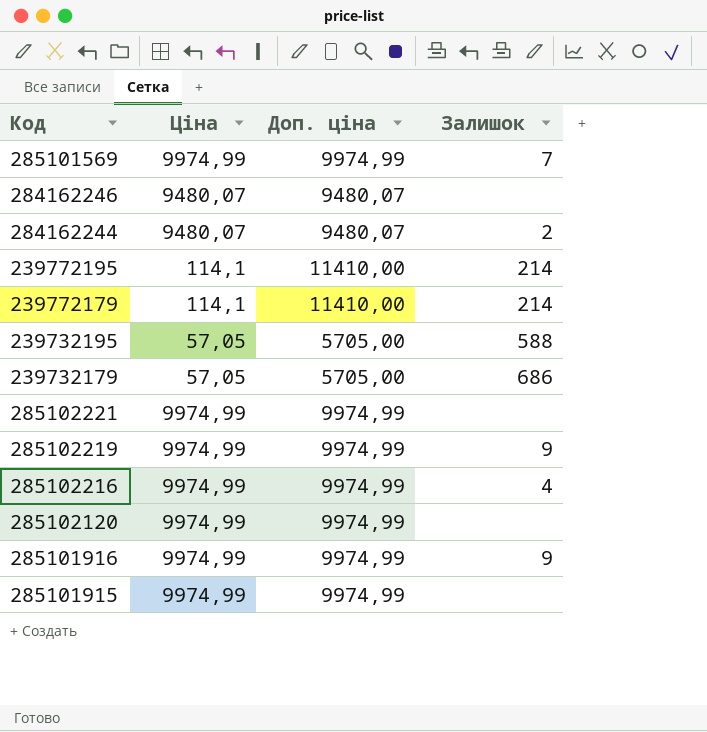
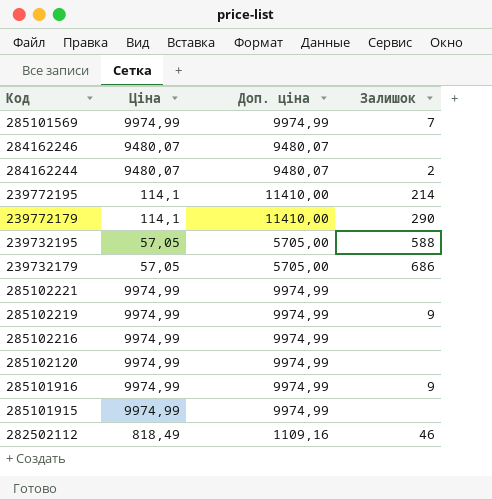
239772179 | Залишок: 214 -> 290
285102216 | Залишок: 4 -> none
row 282502112: none -> 818,49 | 1109,16 | 46

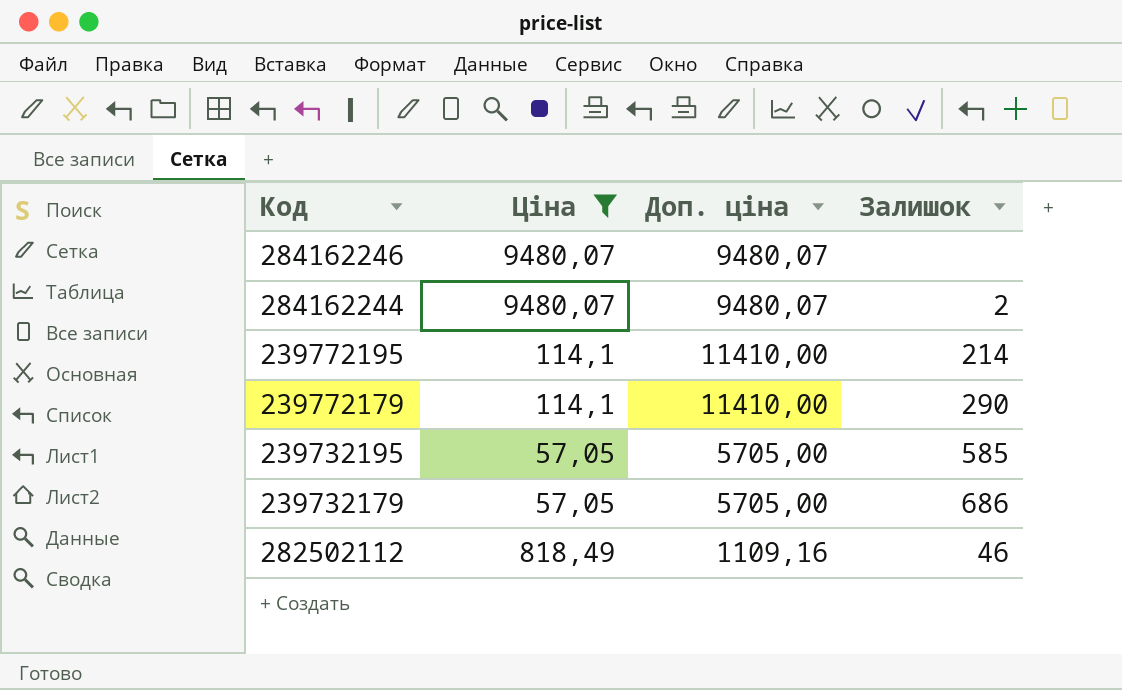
filter: none -> Ціна != 9974,99
239732195 | Залишок: 588 -> 585

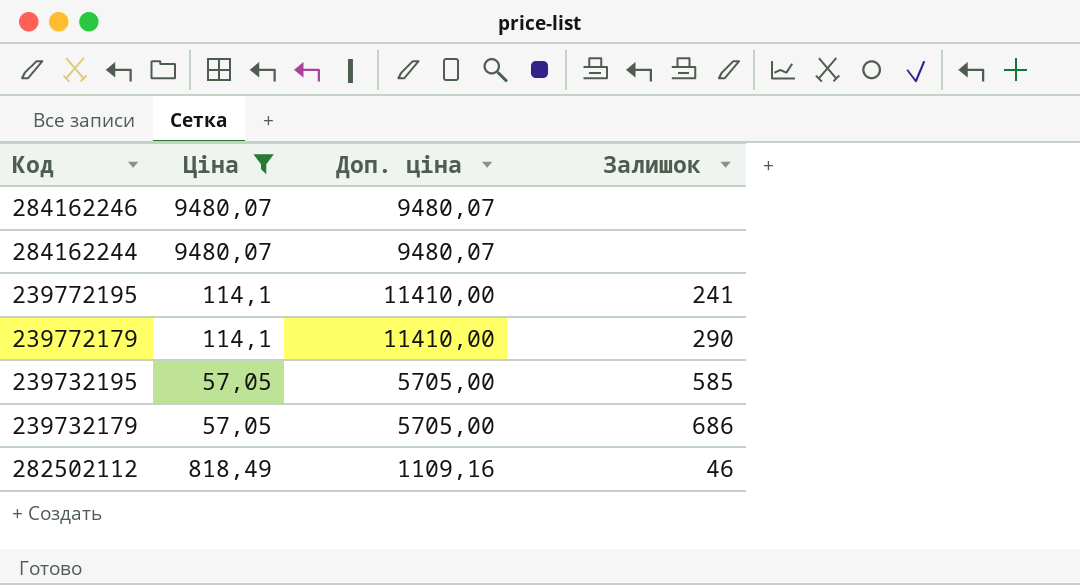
284162244 | Залишок: 2 -> none
239772195 | Залишок: 214 -> 241

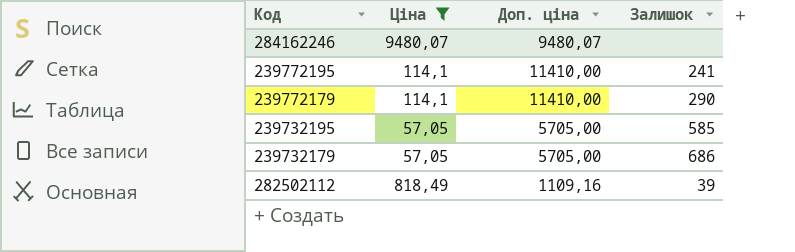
row 284162244: 9480,07 | 9480,07 | none -> none
282502112 | Залишок: 46 -> 39

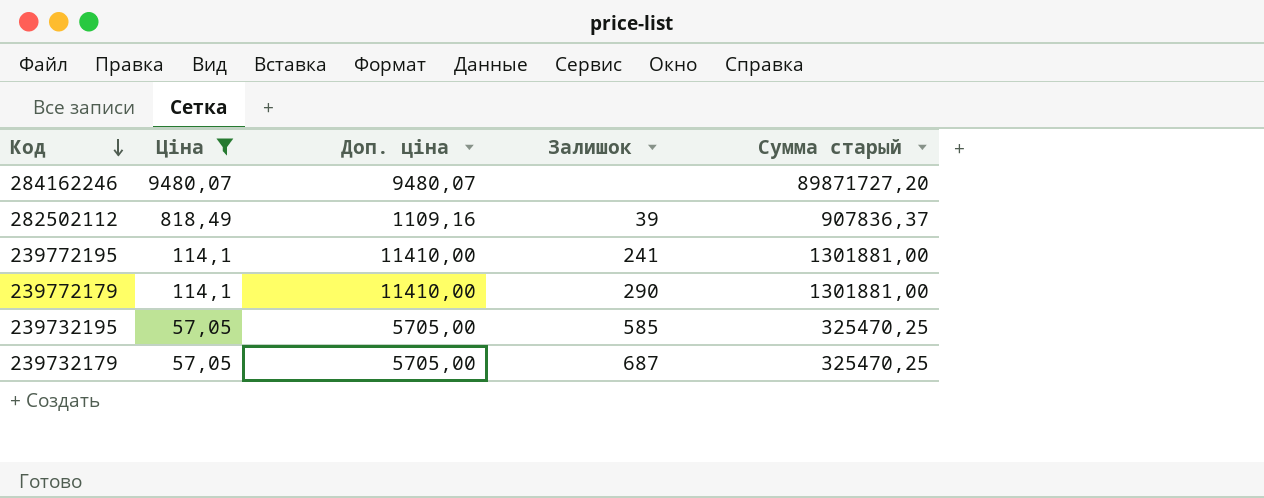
row order: none -> Код descending
column Сумма старый | formula: none -> [Ціна] * [Доп. ціна]
239732179 | Залишок: 686 -> 687

